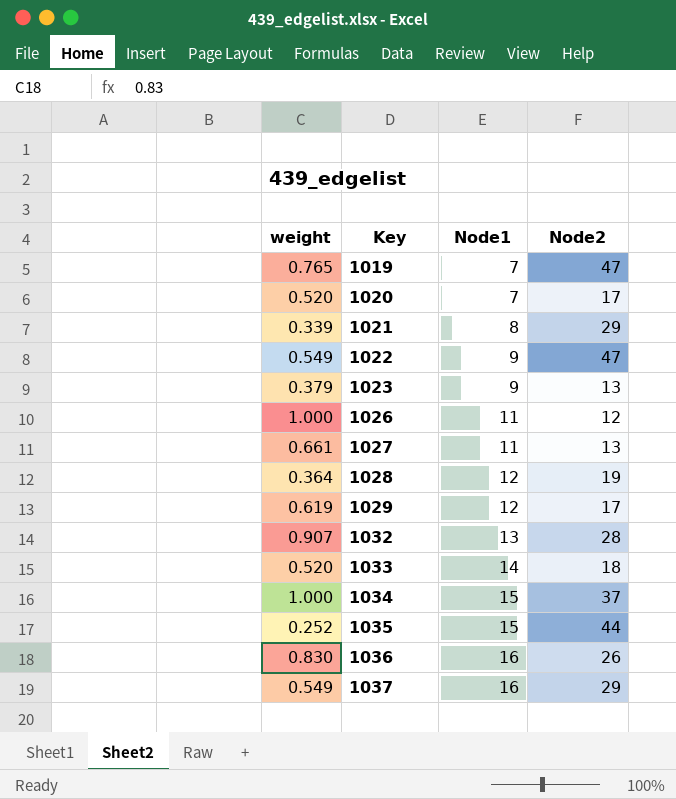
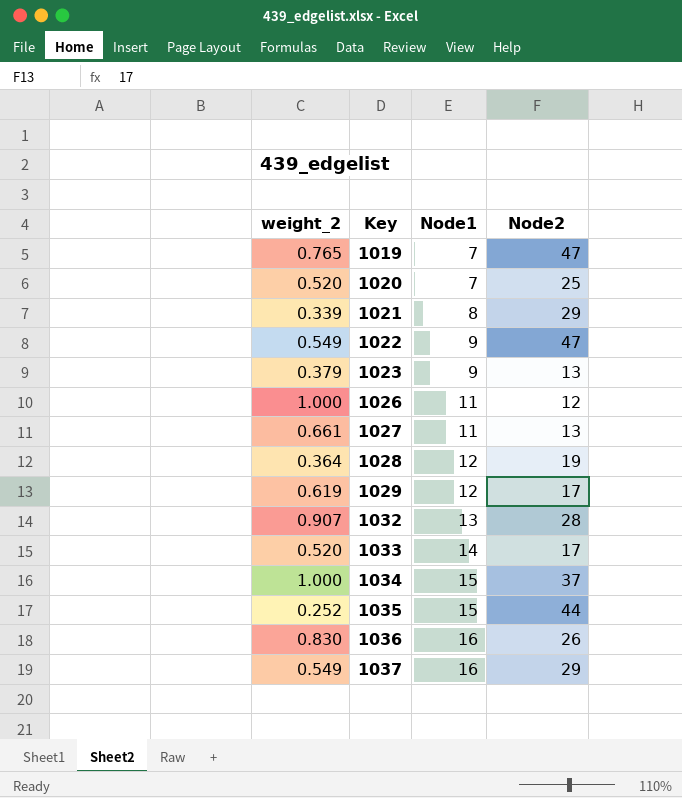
column name: weight -> weight_2
1020 | Node2: 17 -> 25
1033 | Node2: 18 -> 17

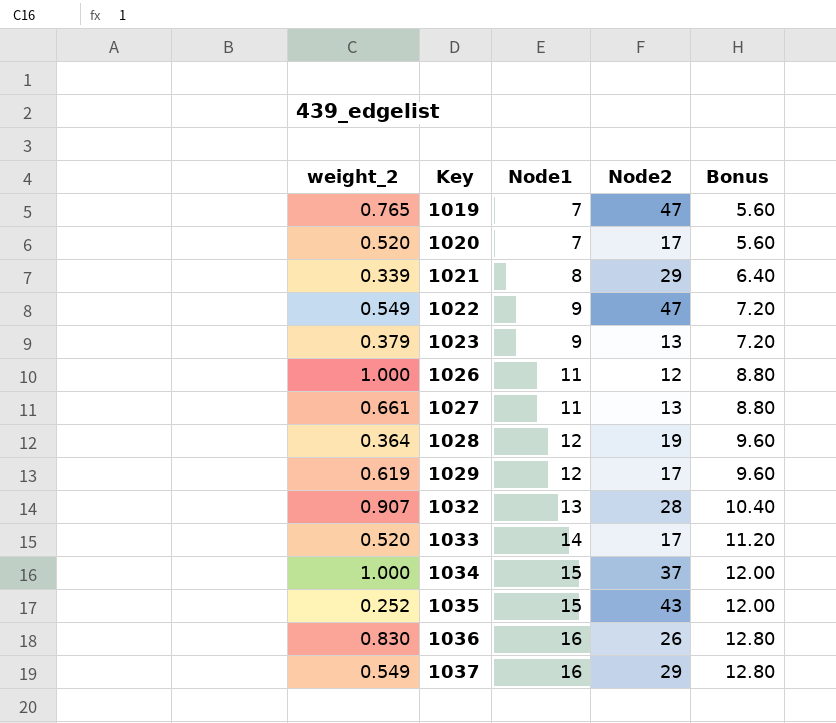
column Bonus | formula: none -> [Node1] * 0.8
1020 | Node2: 25 -> 17
1035 | Node2: 44 -> 43

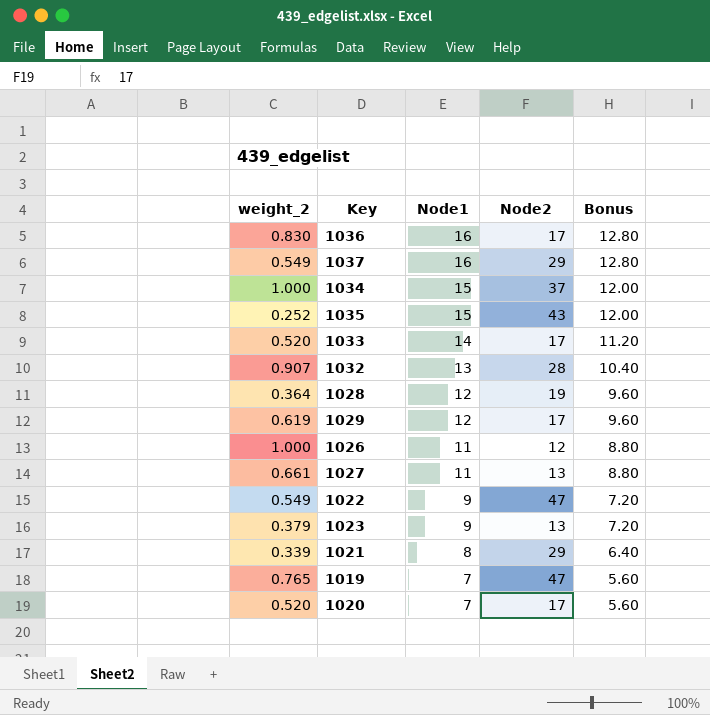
row order: Key ascending -> Node1 descending
1036 | Node2: 26 -> 17

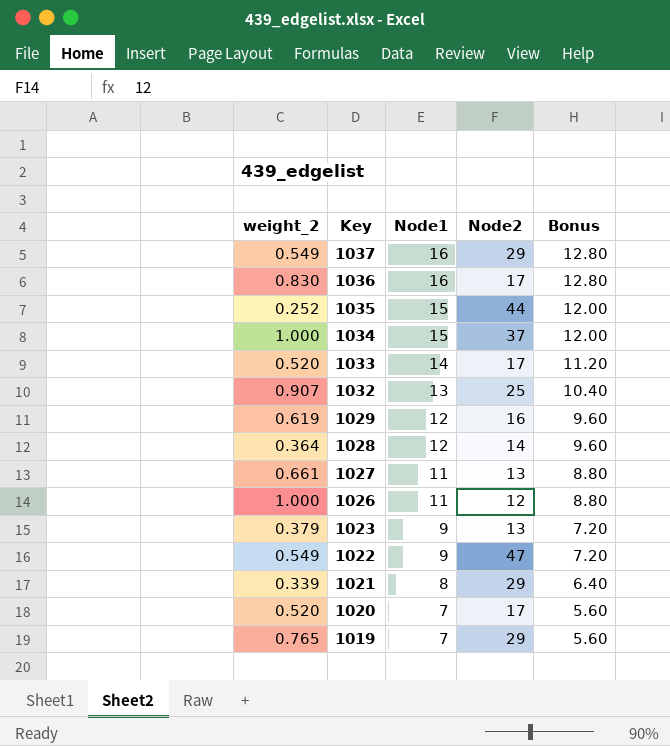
row order: Node1 descending -> Key descending
1035 | Node2: 43 -> 44
1032 | Node2: 28 -> 25
1029 | Node2: 17 -> 16
1028 | Node2: 19 -> 14
1019 | Node2: 47 -> 29

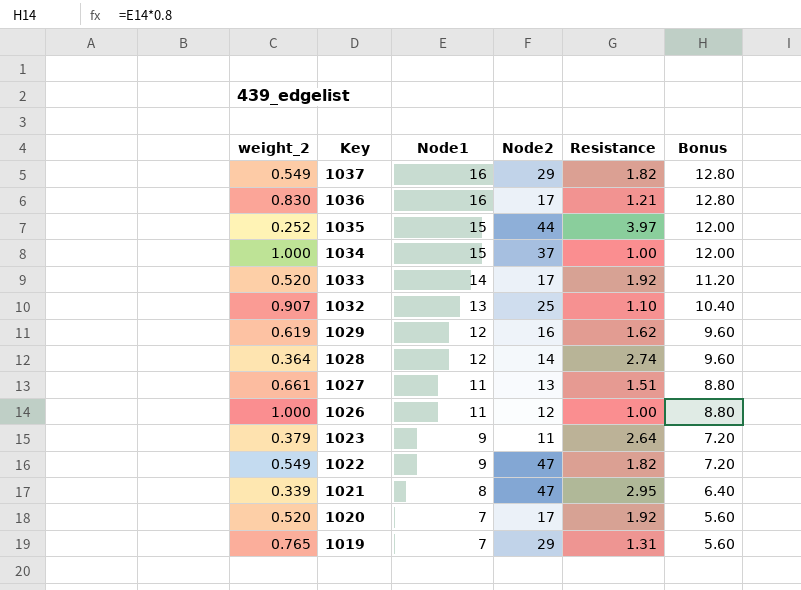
column Resistance | position: none -> 5
1023 | Node2: 13 -> 11
1021 | Node2: 29 -> 47

